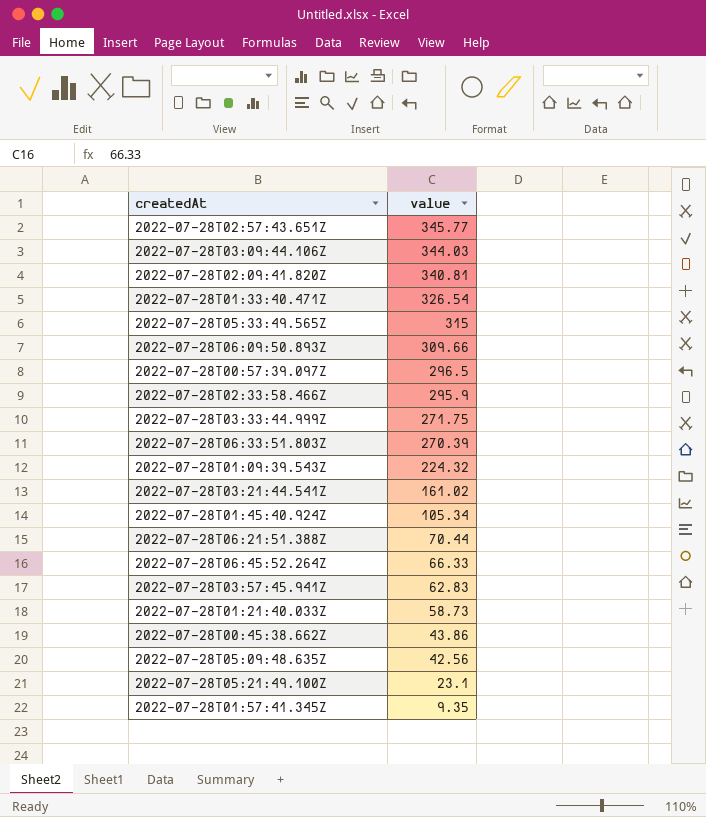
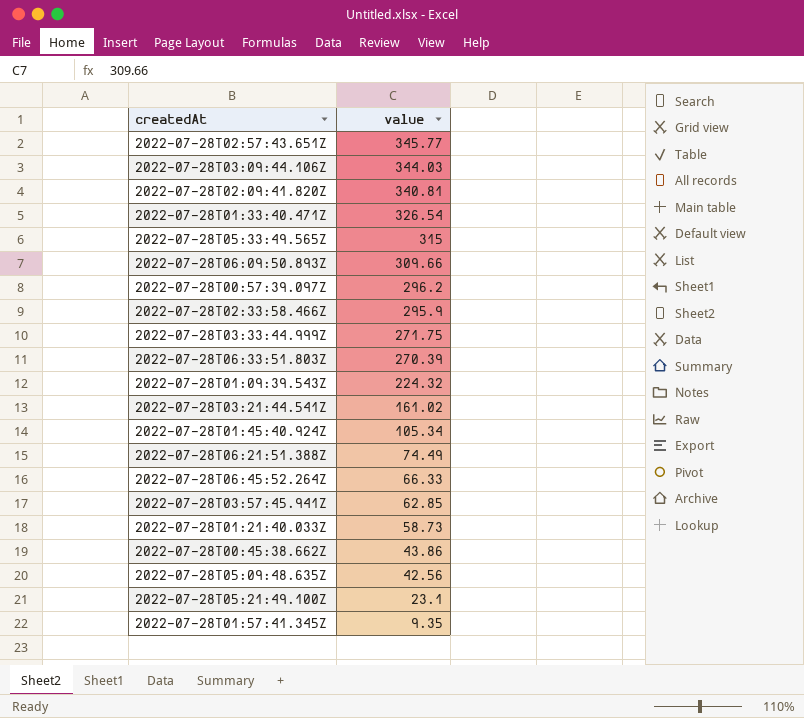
2022-07-28T00:57:39.097Z | value: 296.5 -> 296.2
2022-07-28T06:21:51.388Z | value: 70.44 -> 74.49
2022-07-28T03:57:45.941Z | value: 62.83 -> 62.85

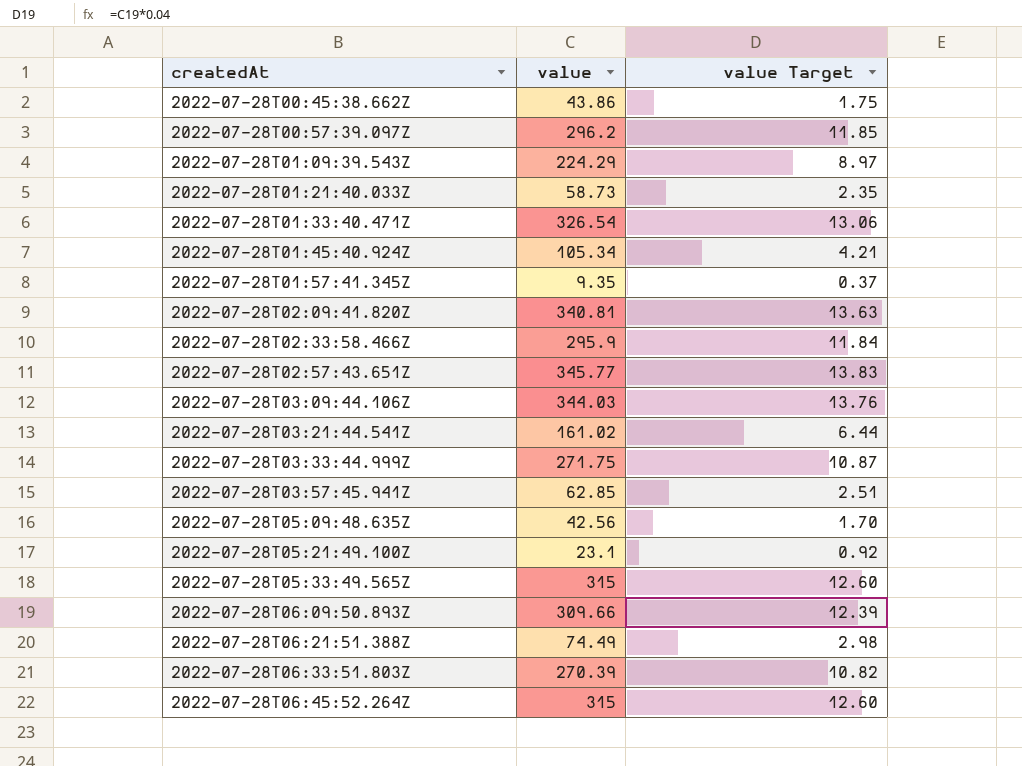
row order: value descending -> createdAt ascending
column value Target | formula: none -> [value] * 0.04
2022-07-28T01:09:39.543Z | value: 224.32 -> 224.29
2022-07-28T06:45:52.264Z | value: 66.33 -> 315

